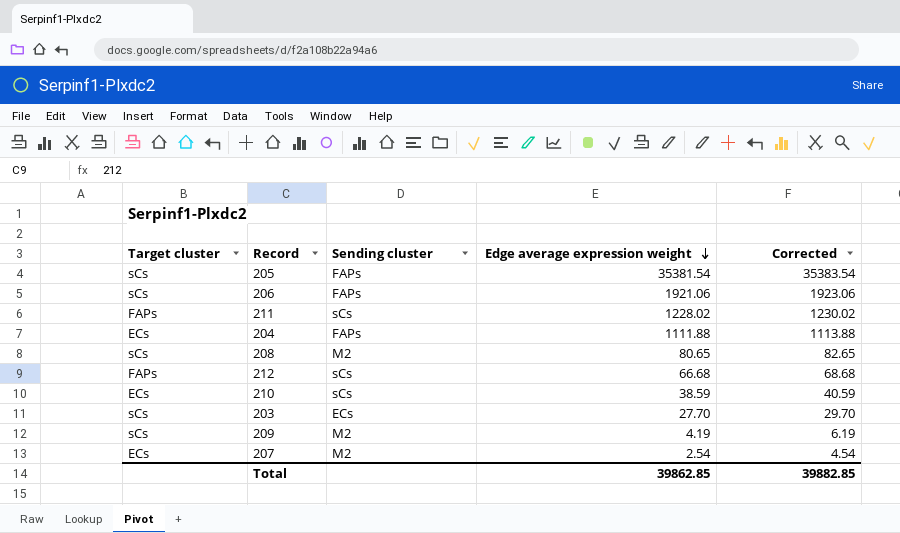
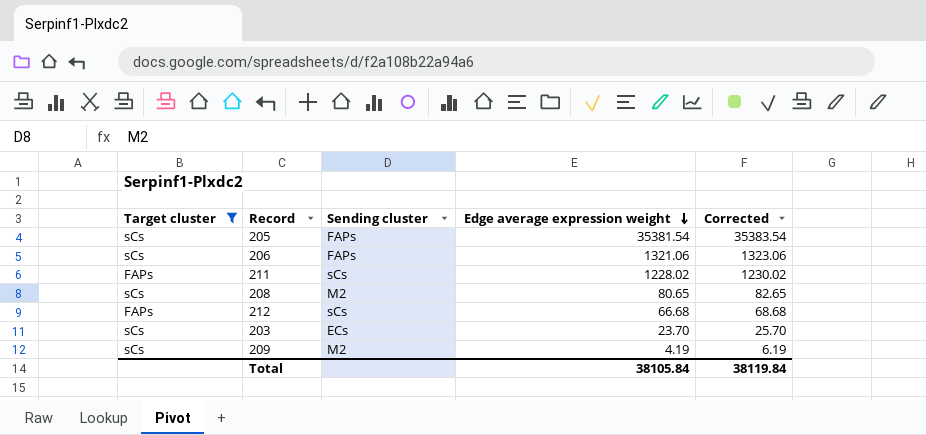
filter: none -> Target cluster != ECs
206 | Edge average expression weight: 1921.06 -> 1321.06
206 | Corrected: 1923.06 -> 1323.06
203 | Edge average expression weight: 27.70 -> 23.70
203 | Corrected: 29.70 -> 25.70
Total | Edge average expression weight: 39862.85 -> 38105.84
Total | Corrected: 39882.85 -> 38119.84

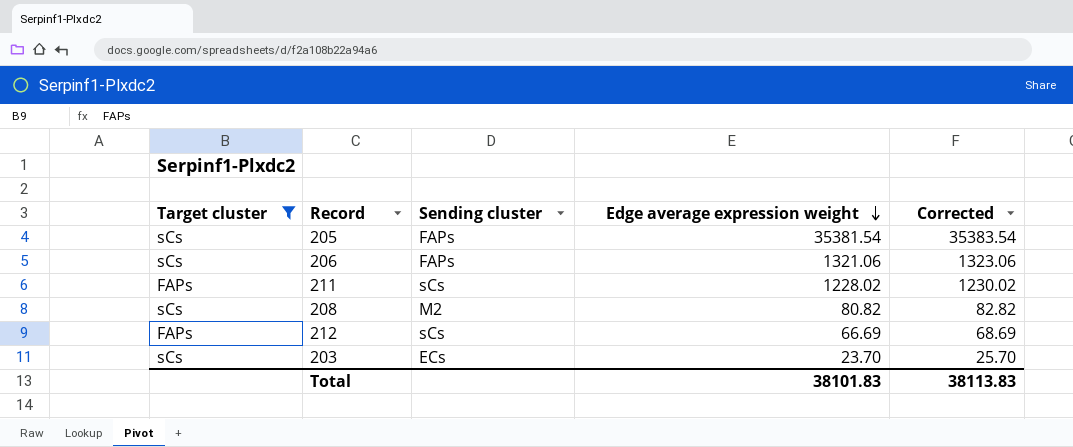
row 209: sCs | M2 | 4.19 | 6.19 -> none
208 | Edge average expression weight: 80.65 -> 80.82
208 | Corrected: 82.65 -> 82.82
212 | Edge average expression weight: 66.68 -> 66.69
212 | Corrected: 68.68 -> 68.69
Total | Edge average expression weight: 38105.84 -> 38101.83
Total | Corrected: 38119.84 -> 38113.83

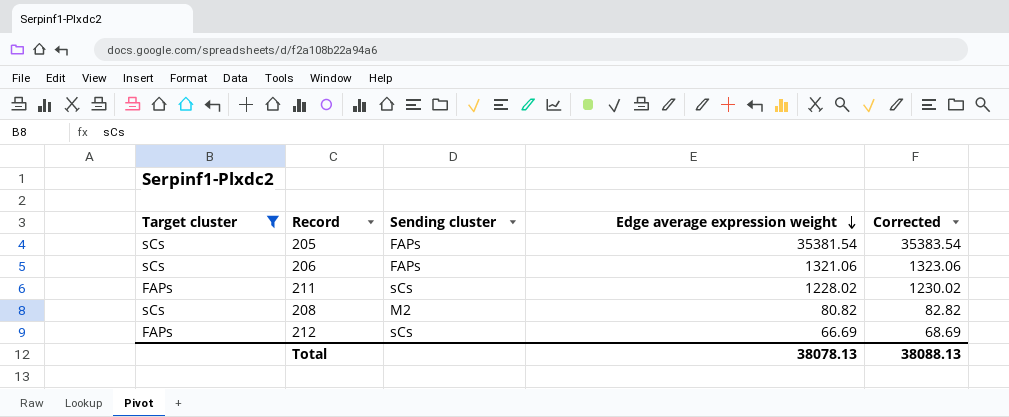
row 203: sCs | ECs | 23.70 | 25.70 -> none
Total | Edge average expression weight: 38101.83 -> 38078.13
Total | Corrected: 38113.83 -> 38088.13

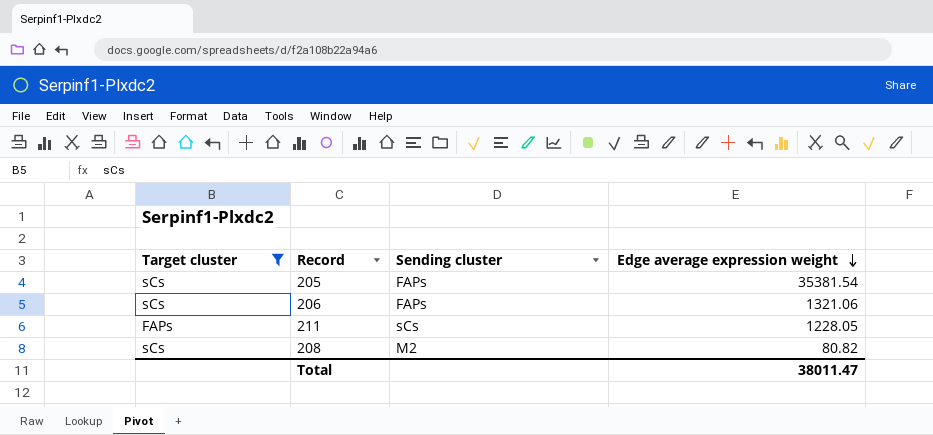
column Corrected | formula: [Edge average expression weight] + 2 -> none
row 212: FAPs | sCs | 66.69 | 68.69 -> none
211 | Edge average expression weight: 1228.02 -> 1228.05
Total | Edge average expression weight: 38078.13 -> 38011.47

